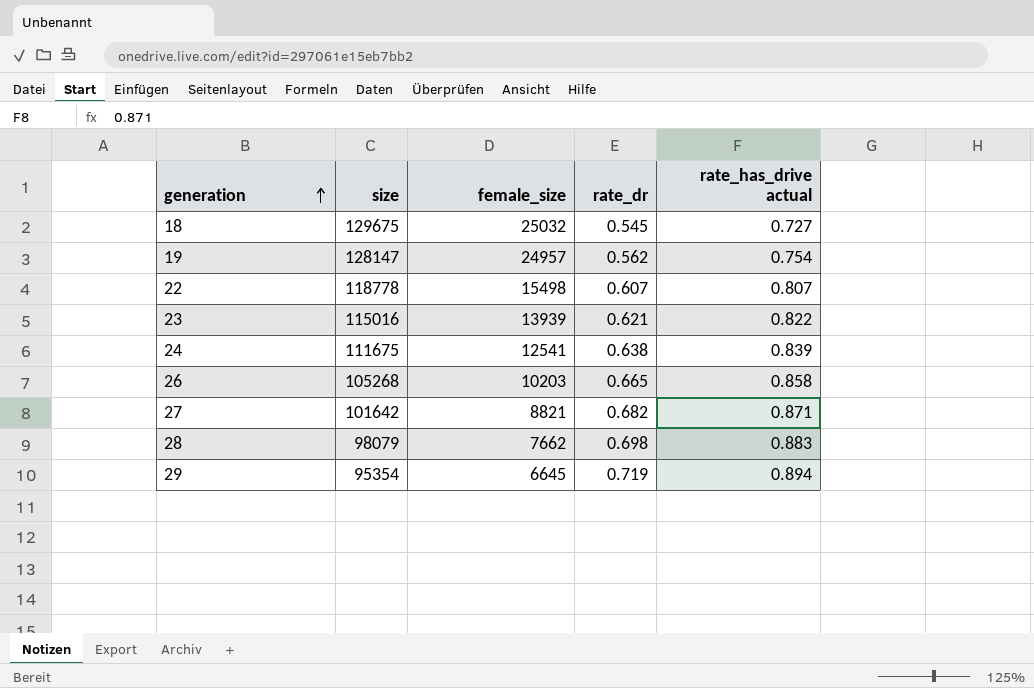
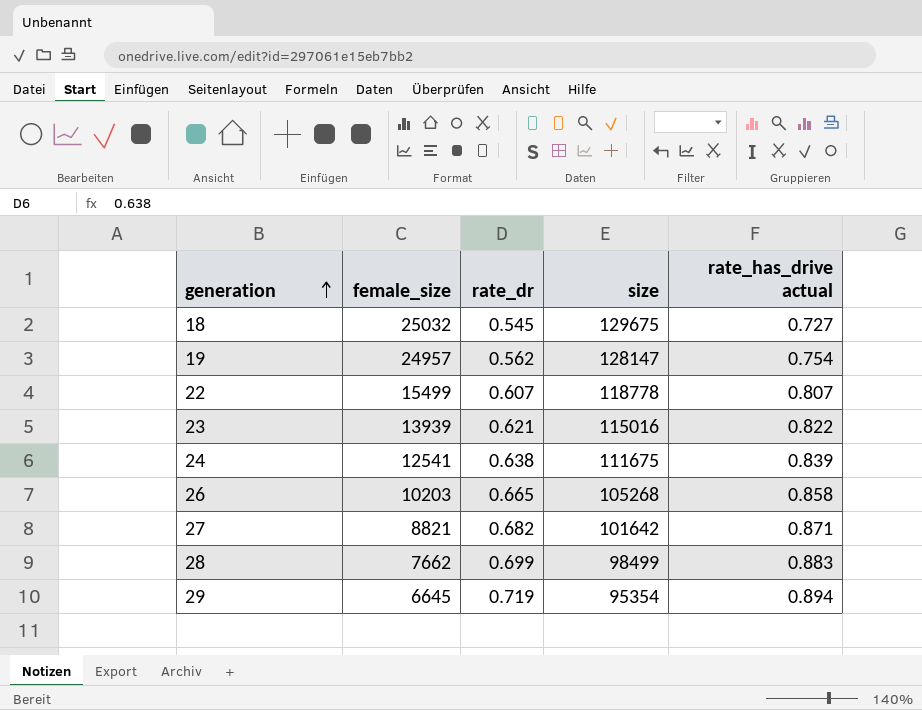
column size | position: 2 -> 4
22 | female_size: 15498 -> 15499
28 | rate_dr: 0.698 -> 0.699
28 | size: 98079 -> 98499

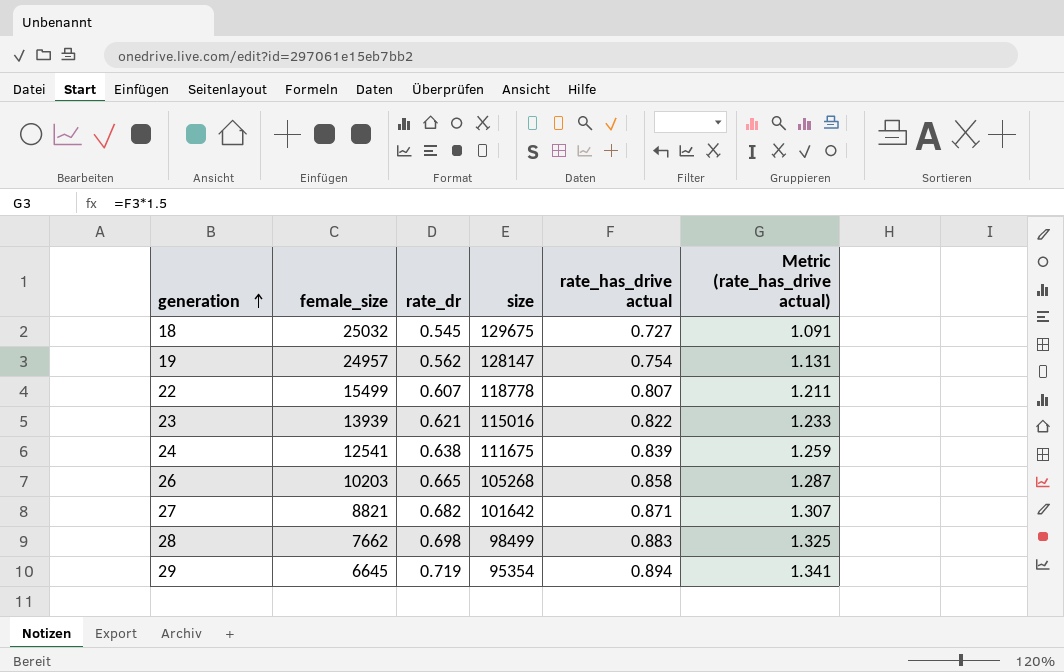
column Metric (rate_has_drive actual) | formula: none -> [rate_has_drive actual] * 1.5
28 | rate_dr: 0.699 -> 0.698

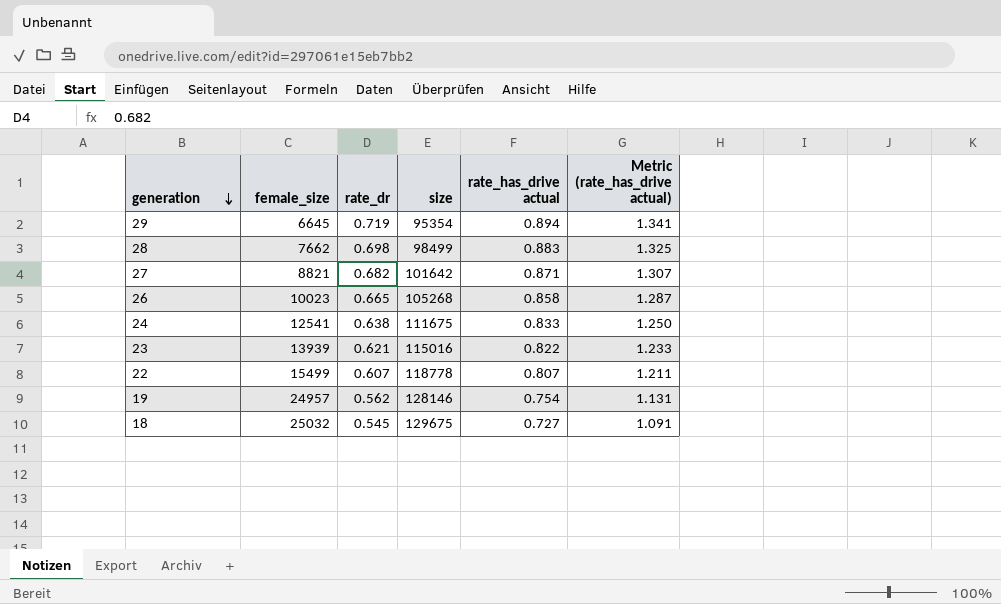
row order: generation ascending -> generation descending
26 | female_size: 10203 -> 10023
24 | rate_has_drive actual: 0.839 -> 0.833
24 | Metric (rate_has_drive actual): 1.259 -> 1.250
19 | size: 128147 -> 128146

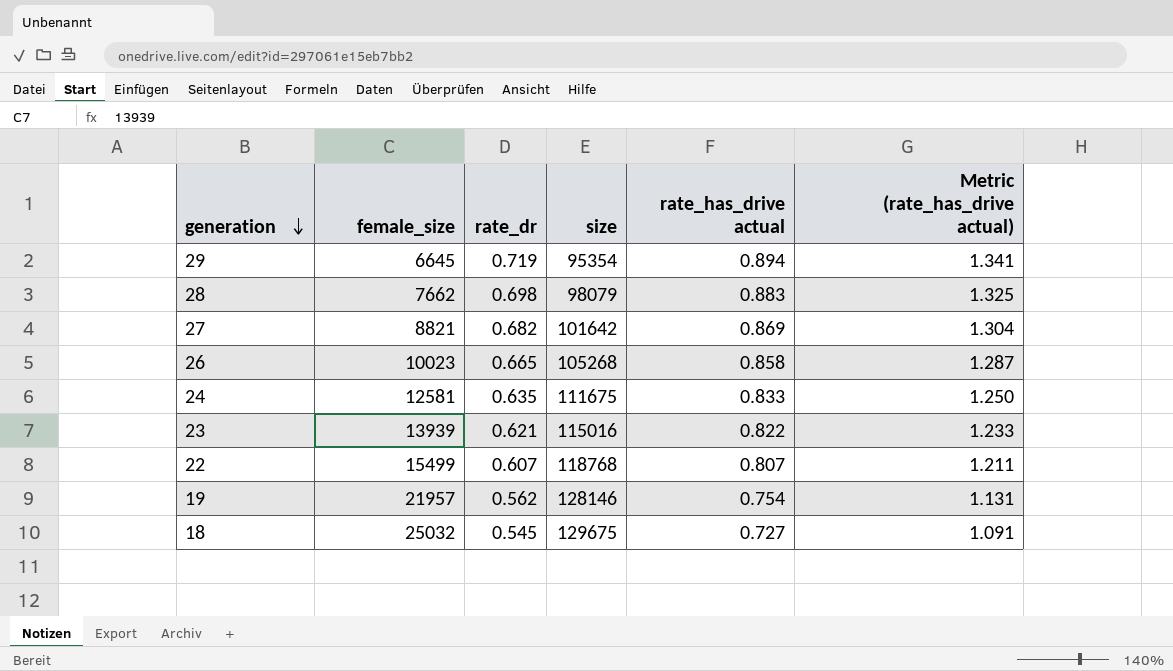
28 | size: 98499 -> 98079
27 | rate_has_drive actual: 0.871 -> 0.869
27 | Metric (rate_has_drive actual): 1.307 -> 1.304
24 | female_size: 12541 -> 12581
24 | rate_dr: 0.638 -> 0.635
22 | size: 118778 -> 118768
19 | female_size: 24957 -> 21957

